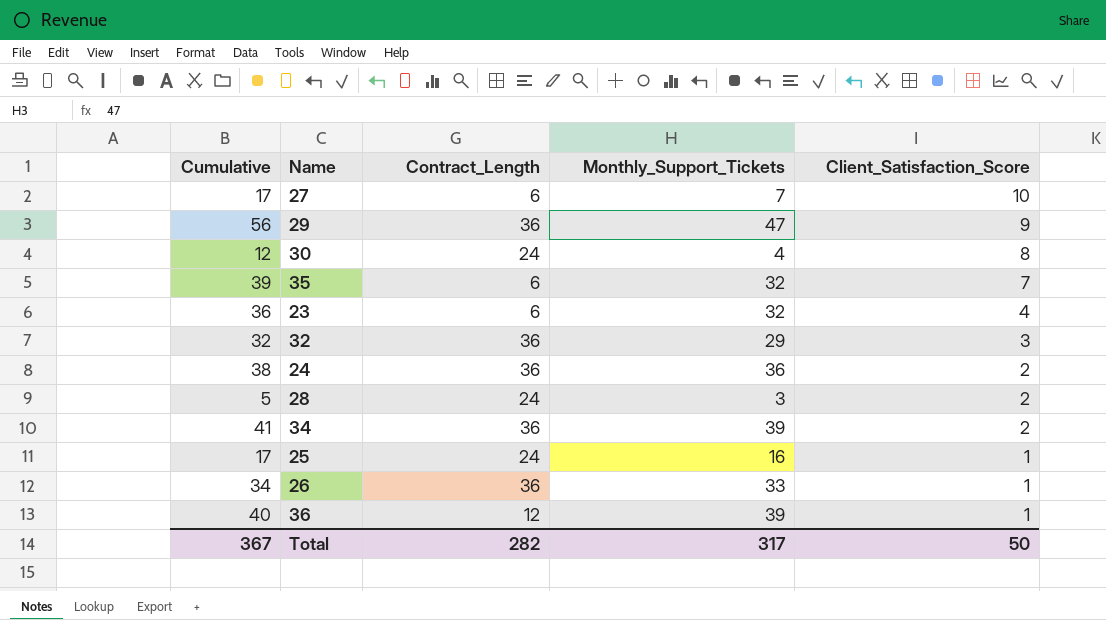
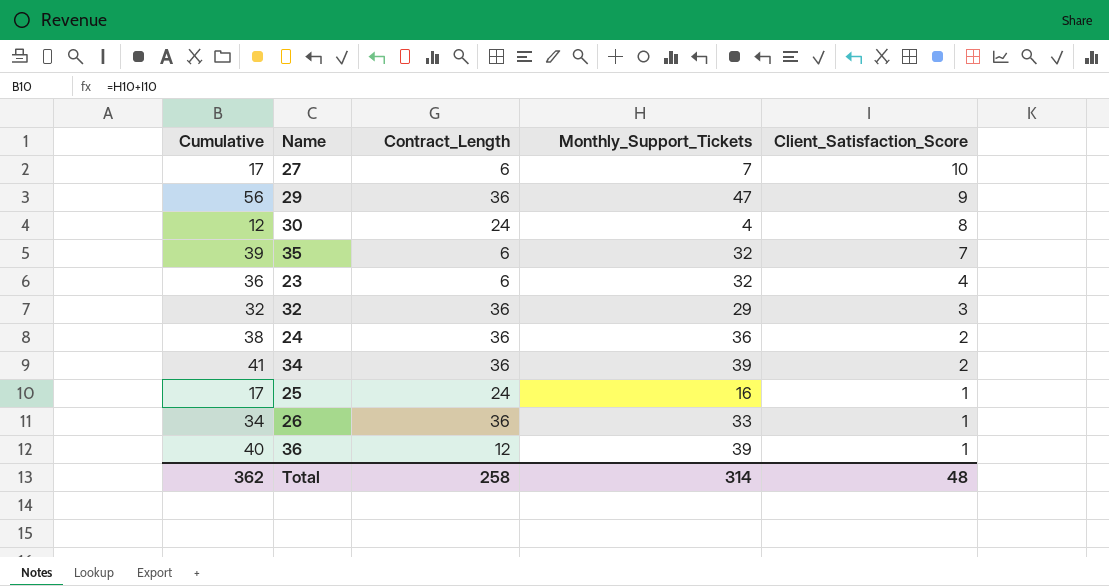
row 28: 5 | 24 | 3 | 2 -> none
Total | Cumulative: 367 -> 362
Total | Contract_Length: 282 -> 258
Total | Monthly_Support_Tickets: 317 -> 314
Total | Client_Satisfaction_Score: 50 -> 48

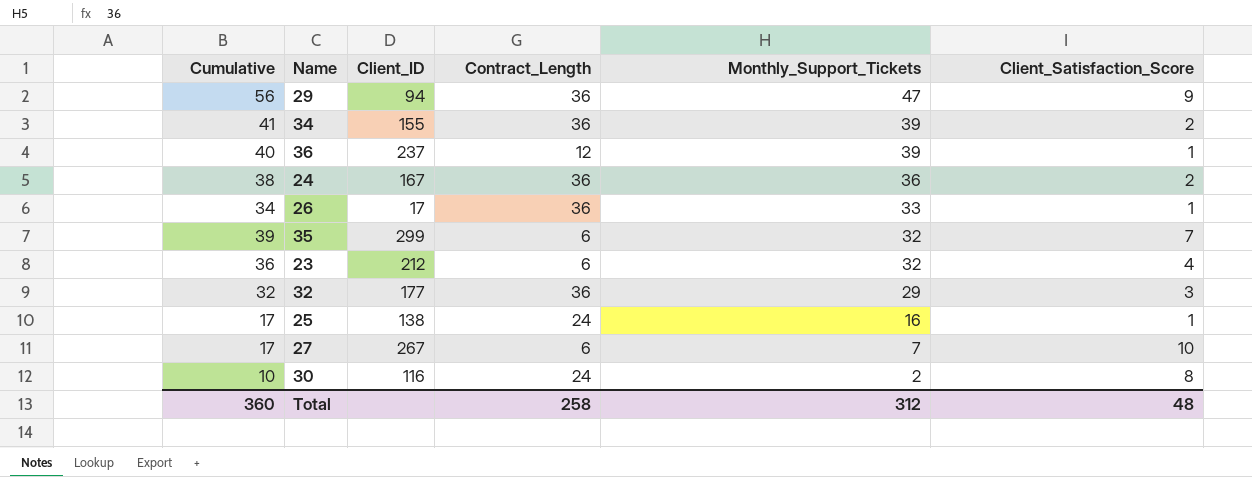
row order: Client_Satisfaction_Score descending -> Monthly_Support_Tickets descending
column Client_ID | position: none -> 3
30 | Cumulative: 12 -> 10
30 | Monthly_Support_Tickets: 4 -> 2
Total | Cumulative: 362 -> 360
Total | Monthly_Support_Tickets: 314 -> 312

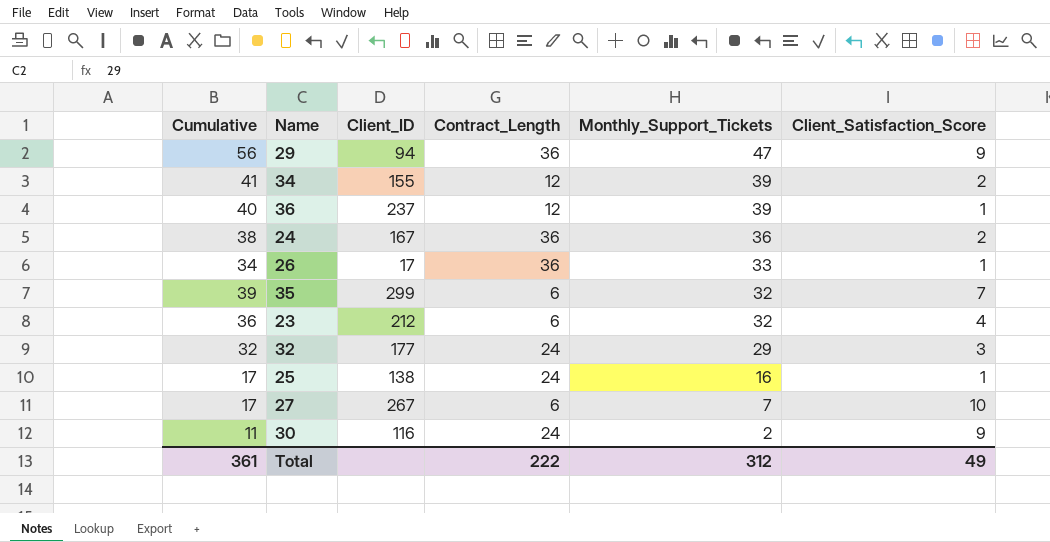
34 | Contract_Length: 36 -> 12
32 | Contract_Length: 36 -> 24
30 | Cumulative: 10 -> 11
30 | Client_Satisfaction_Score: 8 -> 9
Total | Cumulative: 360 -> 361
Total | Contract_Length: 258 -> 222
Total | Client_Satisfaction_Score: 48 -> 49

